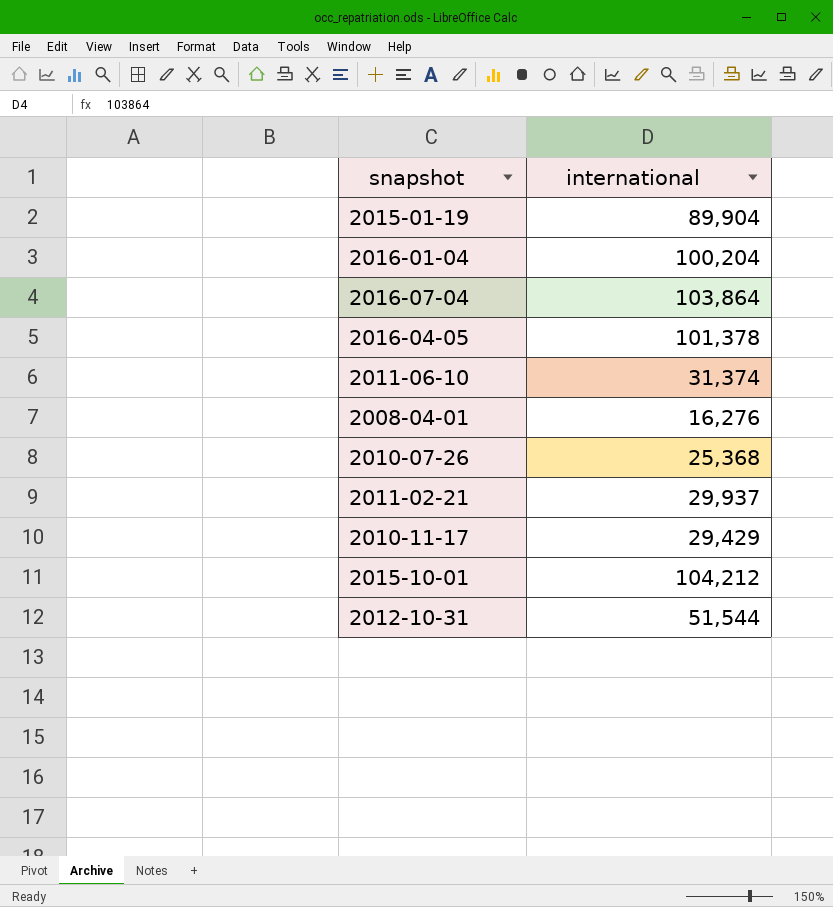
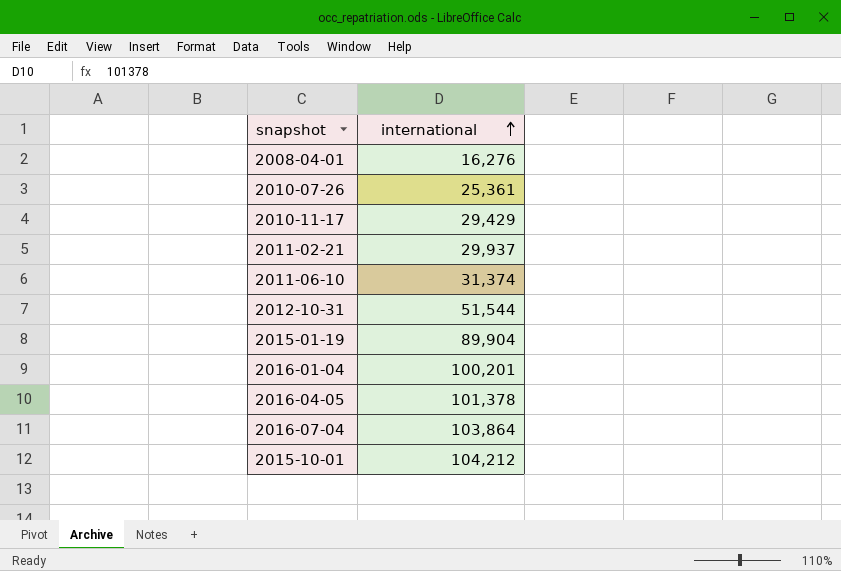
row order: none -> international ascending
2010-07-26 | international: 25,368 -> 25,361
2016-01-04 | international: 100,204 -> 100,201

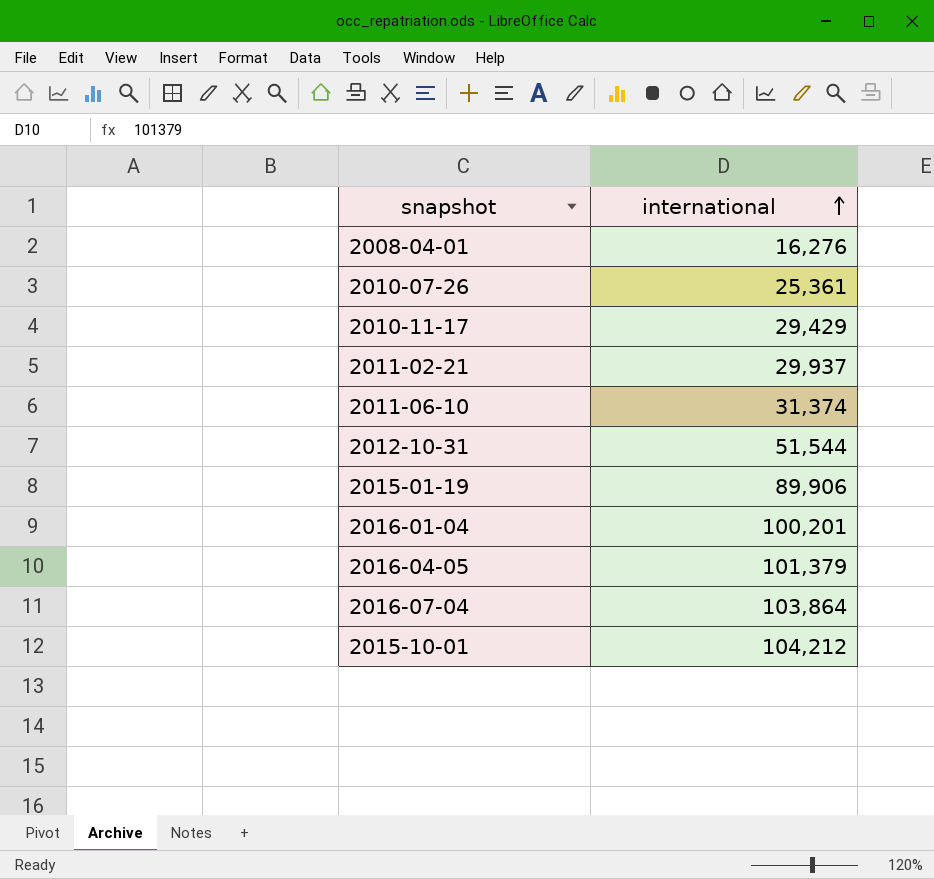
2015-01-19 | international: 89,904 -> 89,906
2016-04-05 | international: 101,378 -> 101,379

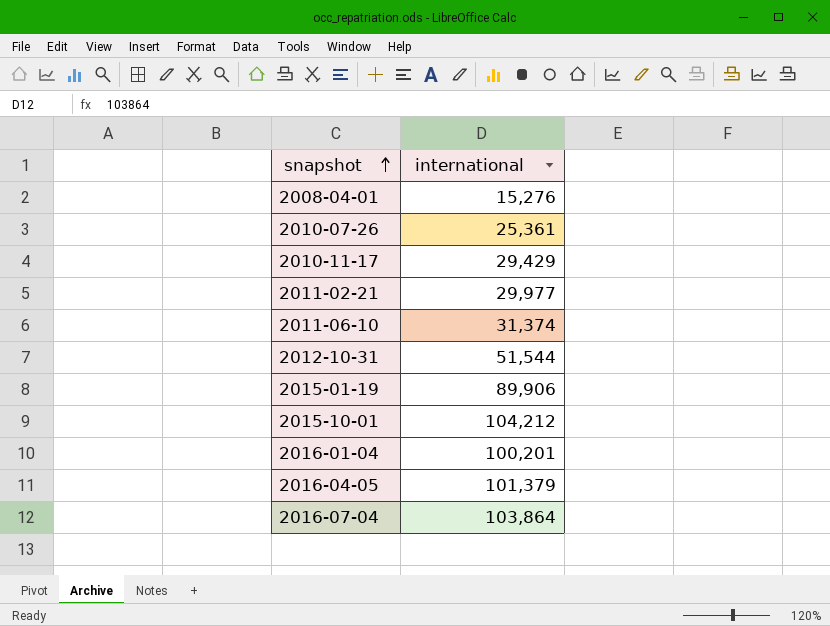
row order: international ascending -> snapshot ascending
2008-04-01 | international: 16,276 -> 15,276
2011-02-21 | international: 29,937 -> 29,977

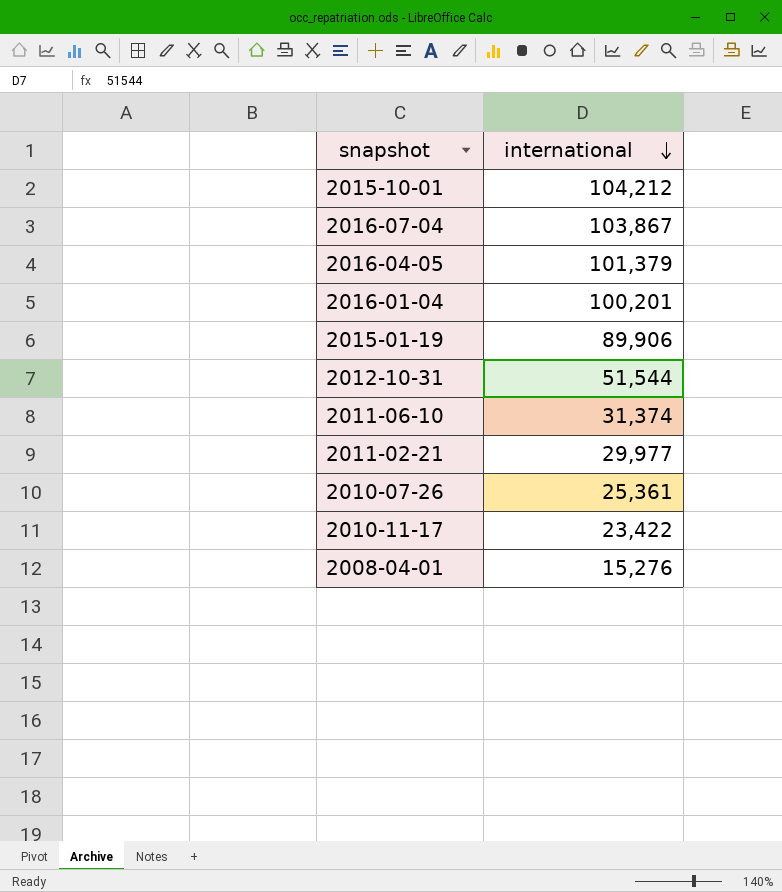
row order: snapshot ascending -> international descending
2016-07-04 | international: 103,864 -> 103,867
2010-11-17 | international: 29,429 -> 23,422

